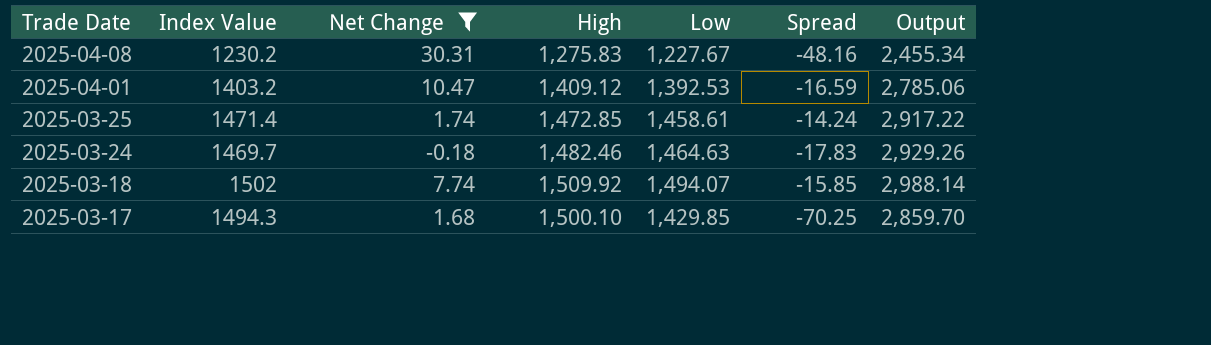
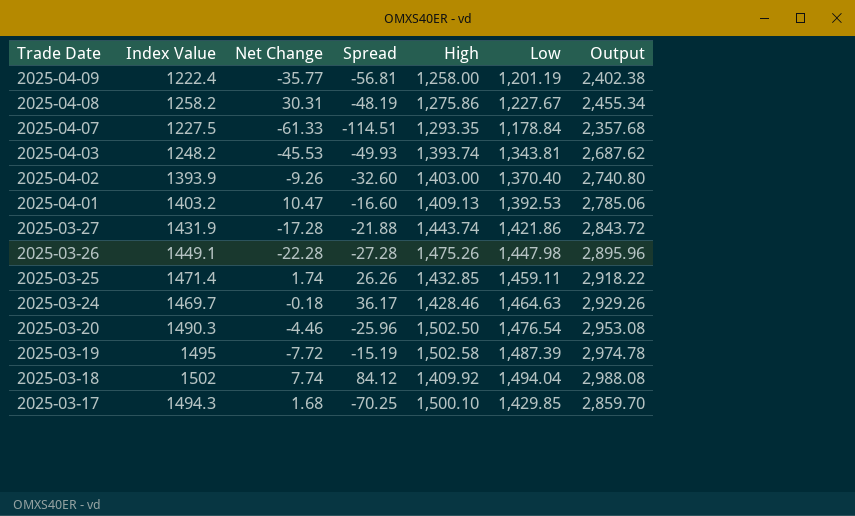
filter: Net Change >= -0.18 -> none
column Spread | position: 6 -> 4
2025-04-08 | Index Value: 1230.2 -> 1258.2
2025-04-08 | Spread: -48.16 -> -48.19
2025-04-08 | High: 1,275.83 -> 1,275.86
2025-04-01 | Spread: -16.59 -> -16.60
2025-04-01 | High: 1,409.12 -> 1,409.13
2025-03-25 | Spread: -14.24 -> 26.26
2025-03-25 | High: 1,472.85 -> 1,432.85
2025-03-25 | Low: 1,458.61 -> 1,459.11
2025-03-25 | Output: 2,917.22 -> 2,918.22
2025-03-24 | Spread: -17.83 -> 36.17
2025-03-24 | High: 1,482.46 -> 1,428.46
2025-03-18 | Spread: -15.85 -> 84.12
2025-03-18 | High: 1,509.92 -> 1,409.92
2025-03-18 | Low: 1,494.07 -> 1,494.04
2025-03-18 | Output: 2,988.14 -> 2,988.08

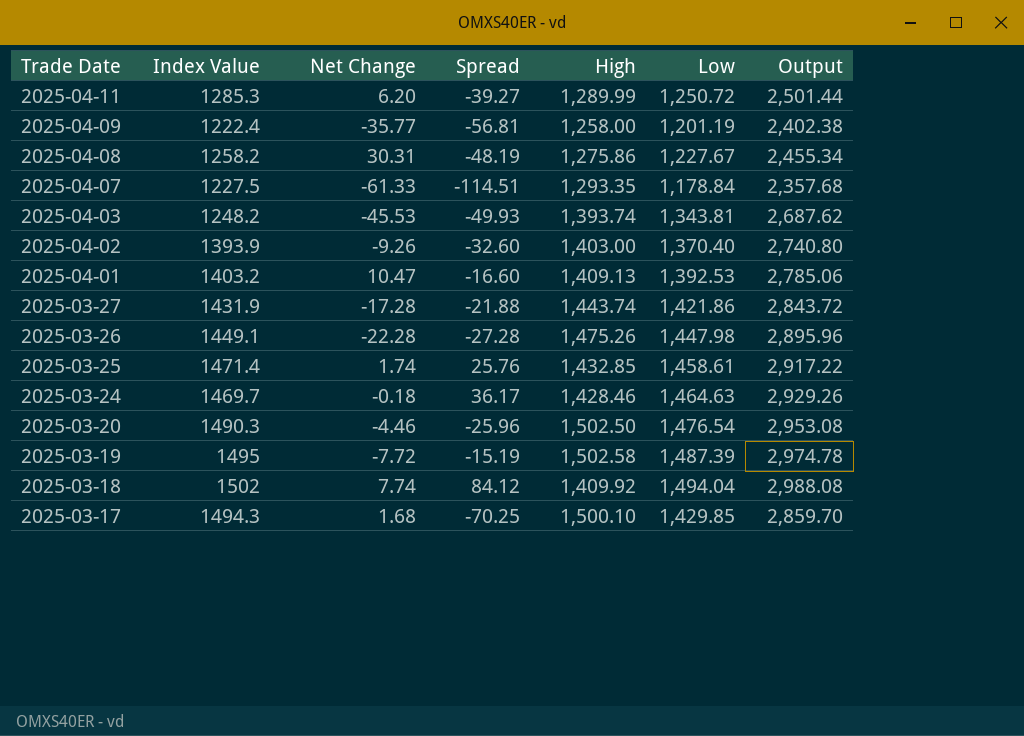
row 2025-04-11: none -> 1285.3 | 6.20 | -39.27 | 1,289.99 | 1,250.72 | 2,501.44
2025-03-25 | Spread: 26.26 -> 25.76
2025-03-25 | Low: 1,459.11 -> 1,458.61
2025-03-25 | Output: 2,918.22 -> 2,917.22

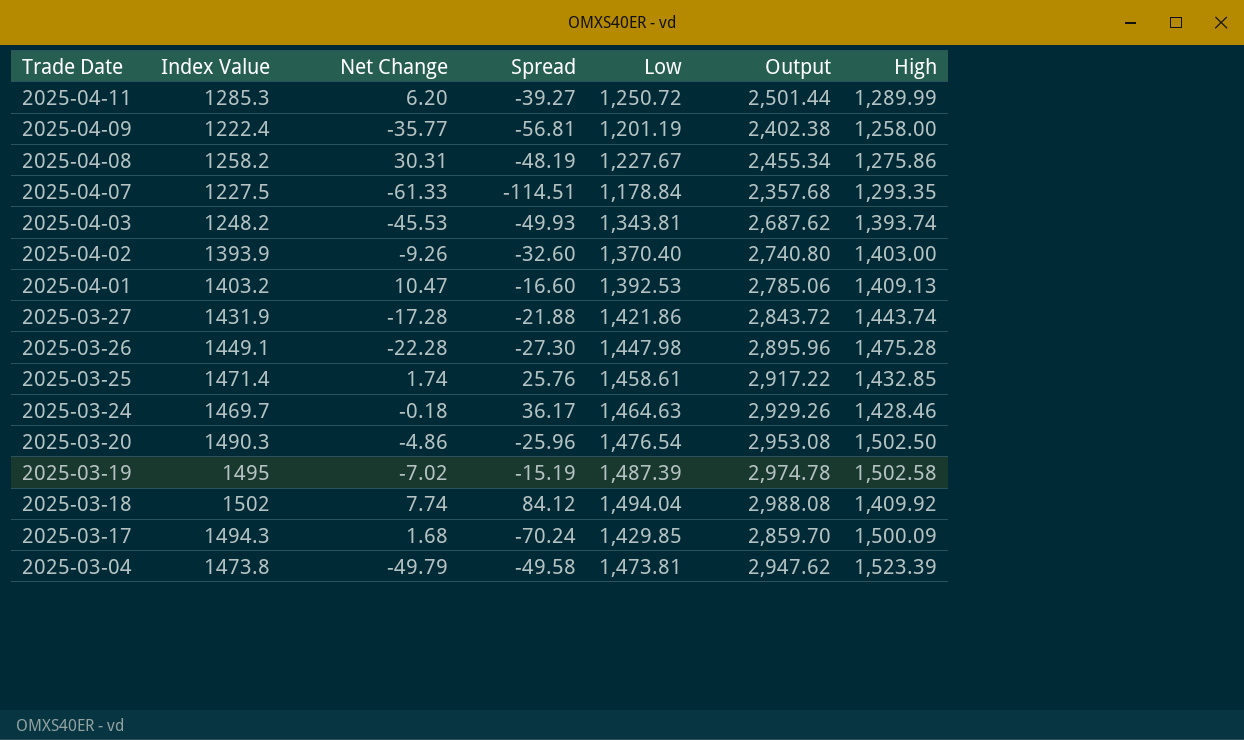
column High | position: 5 -> 7
2025-03-26 | Spread: -27.28 -> -27.30
2025-03-26 | High: 1,475.26 -> 1,475.28
2025-03-20 | Net Change: -4.46 -> -4.86
2025-03-19 | Net Change: -7.72 -> -7.02
2025-03-17 | Spread: -70.25 -> -70.24
2025-03-17 | High: 1,500.10 -> 1,500.09
row 2025-03-04: none -> 1473.8 | -49.79 | -49.58 | 1,473.81 | 2,947.62 | 1,523.39

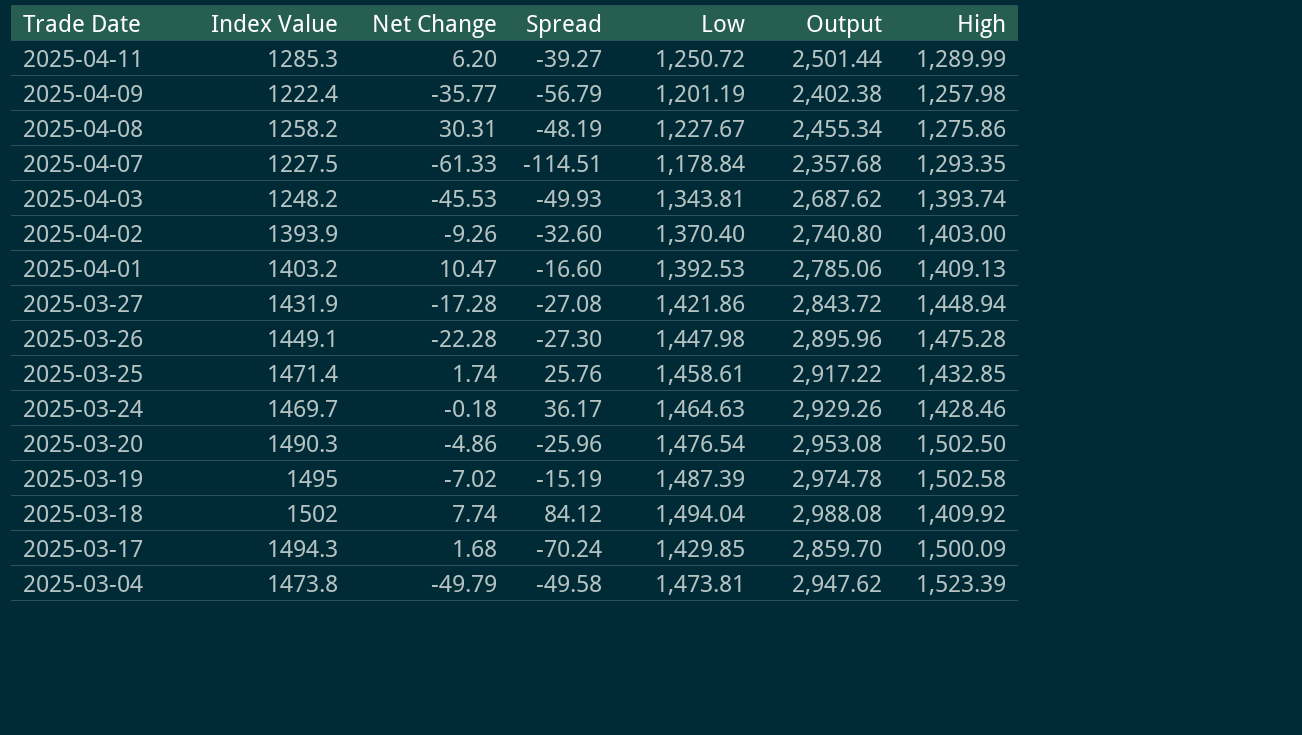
2025-04-09 | Spread: -56.81 -> -56.79
2025-04-09 | High: 1,258.00 -> 1,257.98
2025-03-27 | Spread: -21.88 -> -27.08
2025-03-27 | High: 1,443.74 -> 1,448.94

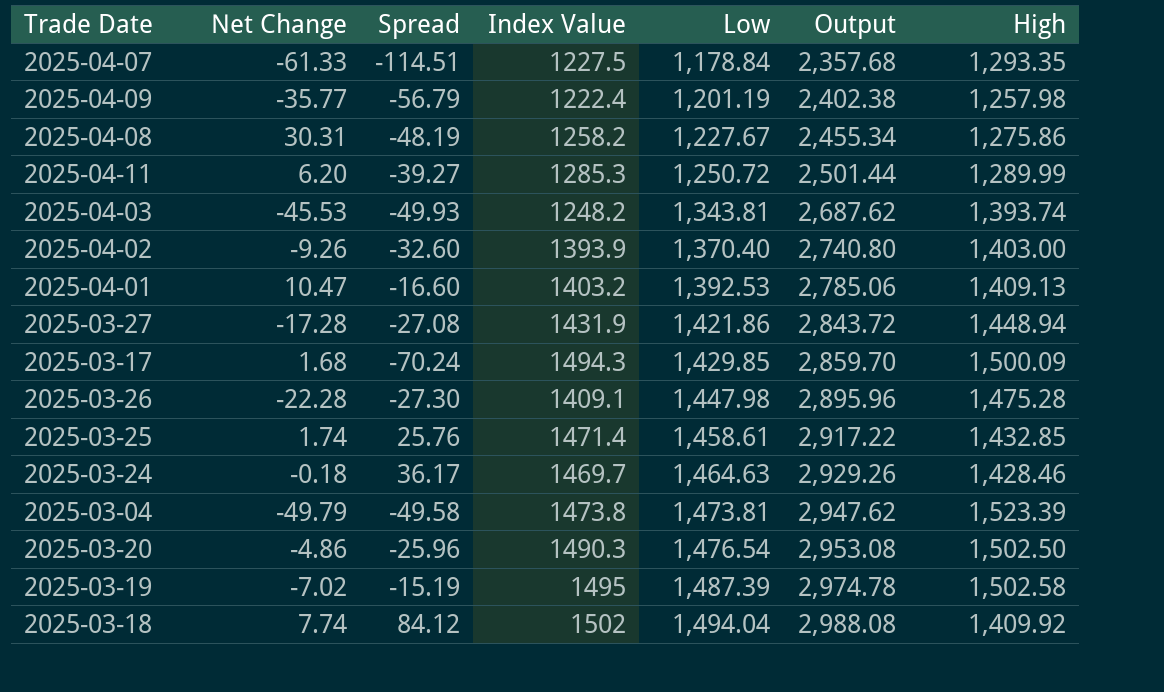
row order: Trade Date descending -> Low ascending
column Index Value | position: 2 -> 4
2025-03-26 | Index Value: 1449.1 -> 1409.1

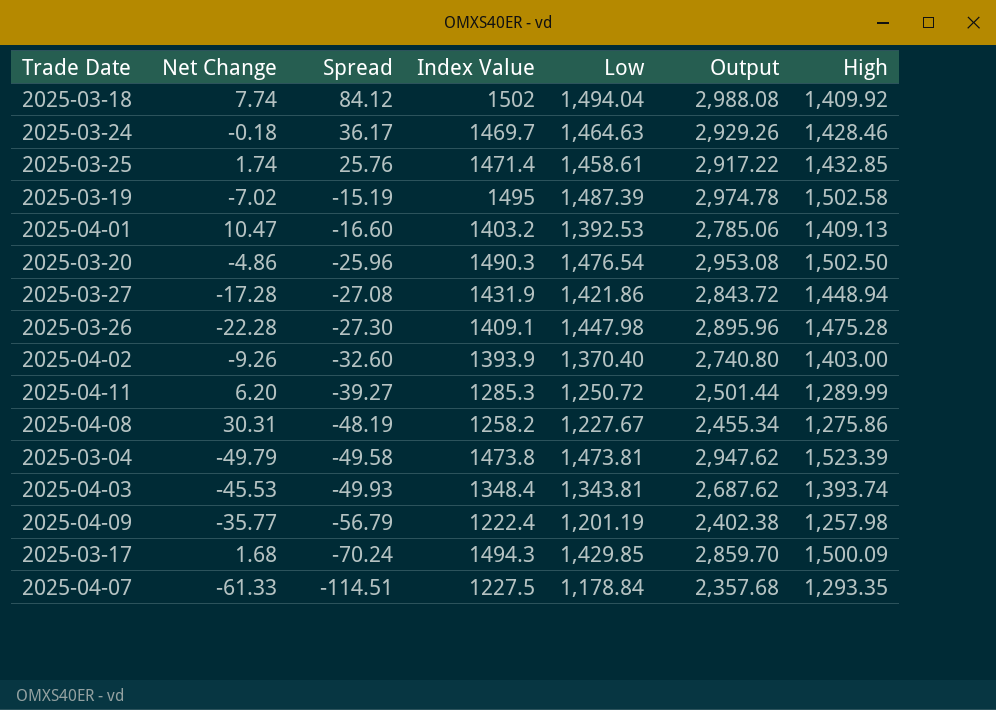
row order: Low ascending -> Spread descending
2025-04-03 | Index Value: 1248.2 -> 1348.4

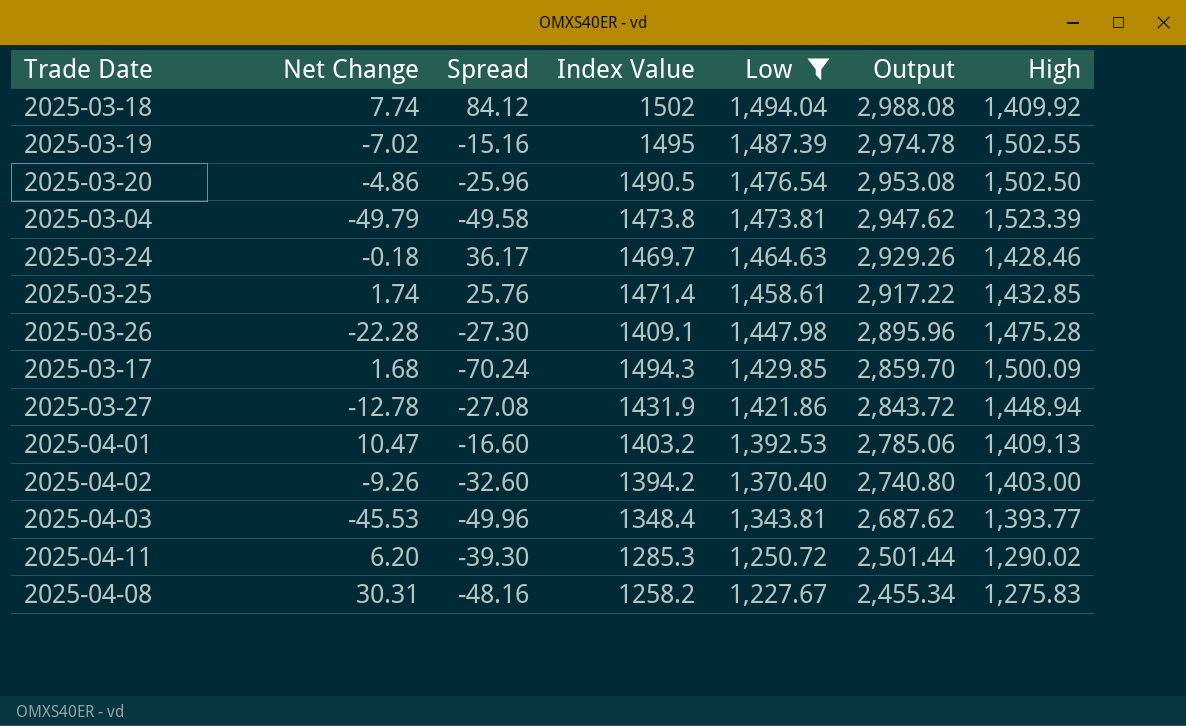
filter: none -> Low >= 1,227.67
row order: Spread descending -> Low descending
2025-03-19 | Spread: -15.19 -> -15.16
2025-03-19 | High: 1,502.58 -> 1,502.55
2025-03-20 | Index Value: 1490.3 -> 1490.5
2025-03-27 | Net Change: -17.28 -> -12.78
2025-04-02 | Index Value: 1393.9 -> 1394.2
2025-04-03 | Spread: -49.93 -> -49.96
2025-04-03 | High: 1,393.74 -> 1,393.77
2025-04-11 | Spread: -39.27 -> -39.30
2025-04-11 | High: 1,289.99 -> 1,290.02
2025-04-08 | Spread: -48.19 -> -48.16
2025-04-08 | High: 1,275.86 -> 1,275.83

